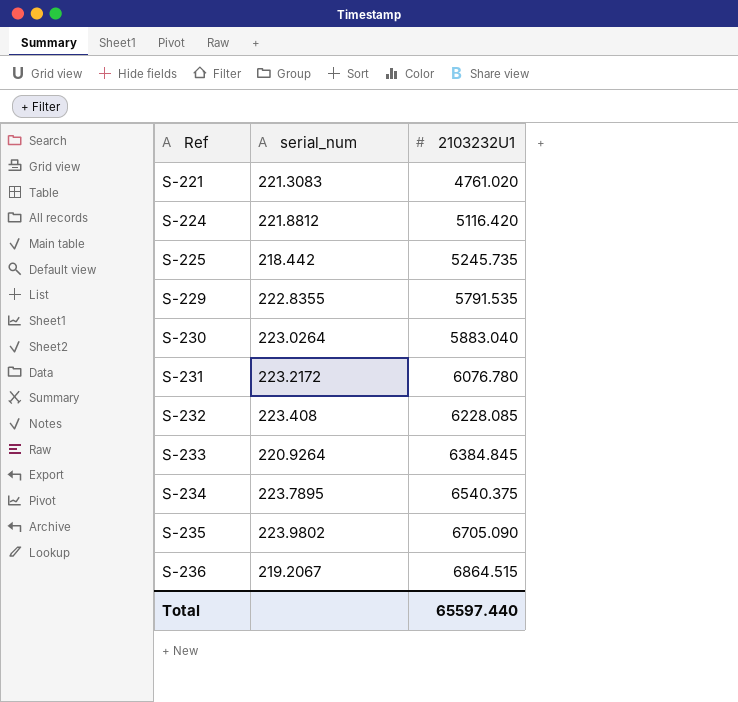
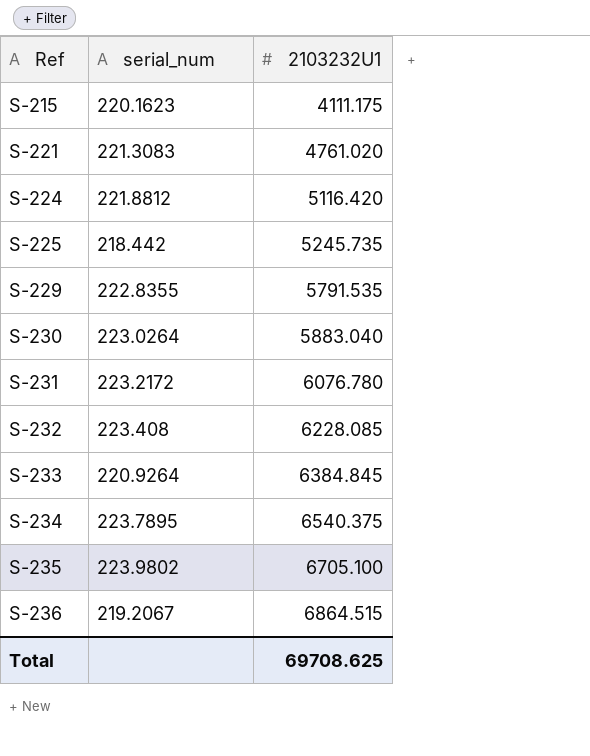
row S-215: none -> 220.1623 | 4111.175
S-235 | 2103232U1: 6705.090 -> 6705.100
Total | 2103232U1: 65597.440 -> 69708.625

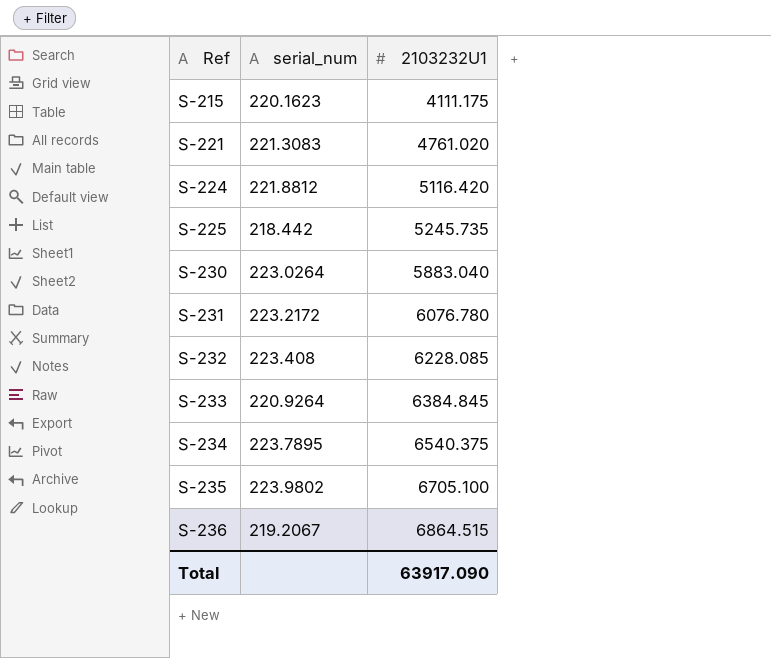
row S-229: 222.8355 | 5791.535 -> none
Total | 2103232U1: 69708.625 -> 63917.090

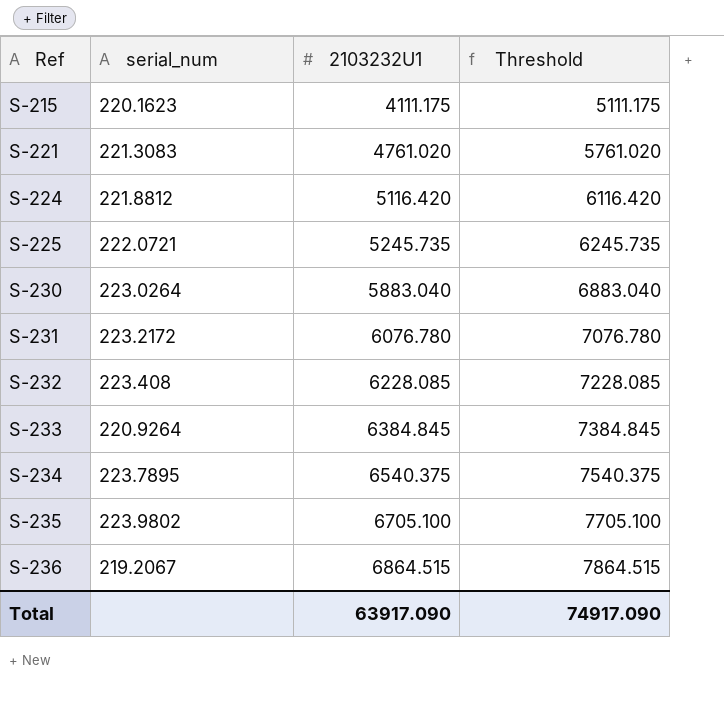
column Threshold | formula: none -> [2103232U1] + 1000
S-225 | serial_num: 218.442 -> 222.0721

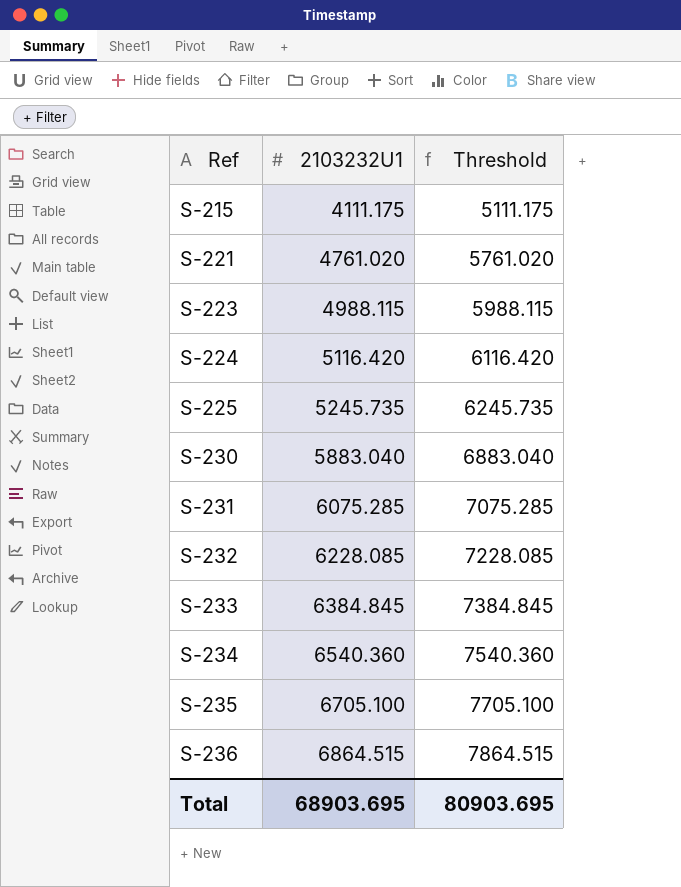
column serial_num | position: 2 -> none
row S-223: none -> 4988.115 | 5988.115
S-231 | 2103232U1: 6076.780 -> 6075.285
S-231 | Threshold: 7076.780 -> 7075.285
S-234 | 2103232U1: 6540.375 -> 6540.360
S-234 | Threshold: 7540.375 -> 7540.360
Total | 2103232U1: 63917.090 -> 68903.695
Total | Threshold: 74917.090 -> 80903.695

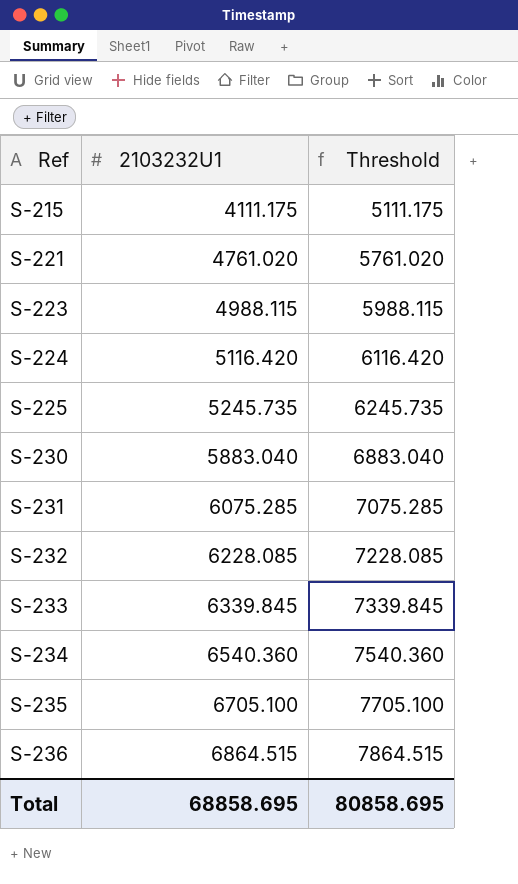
S-233 | 2103232U1: 6384.845 -> 6339.845
S-233 | Threshold: 7384.845 -> 7339.845
Total | 2103232U1: 68903.695 -> 68858.695
Total | Threshold: 80903.695 -> 80858.695

